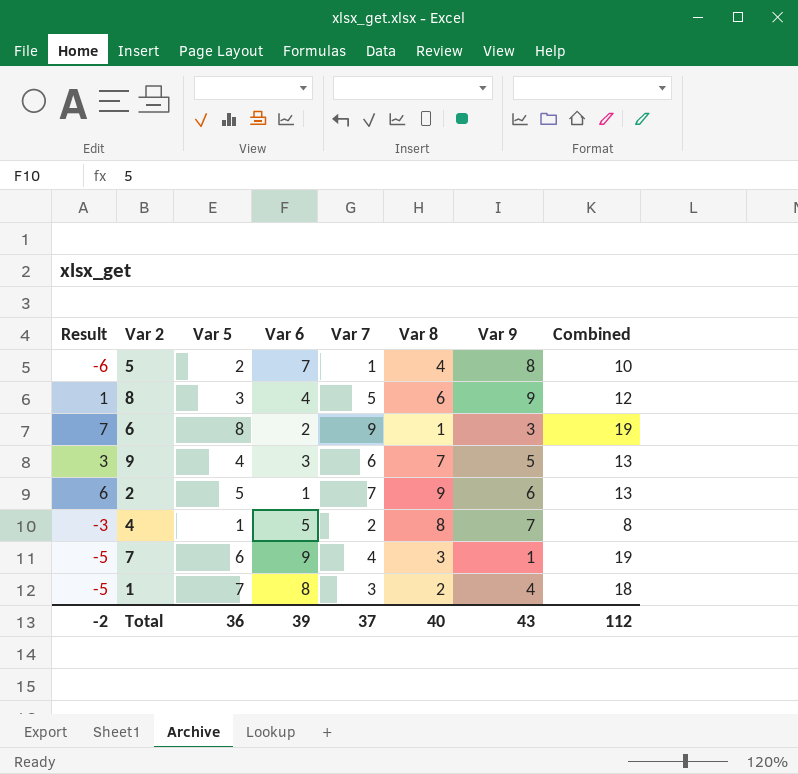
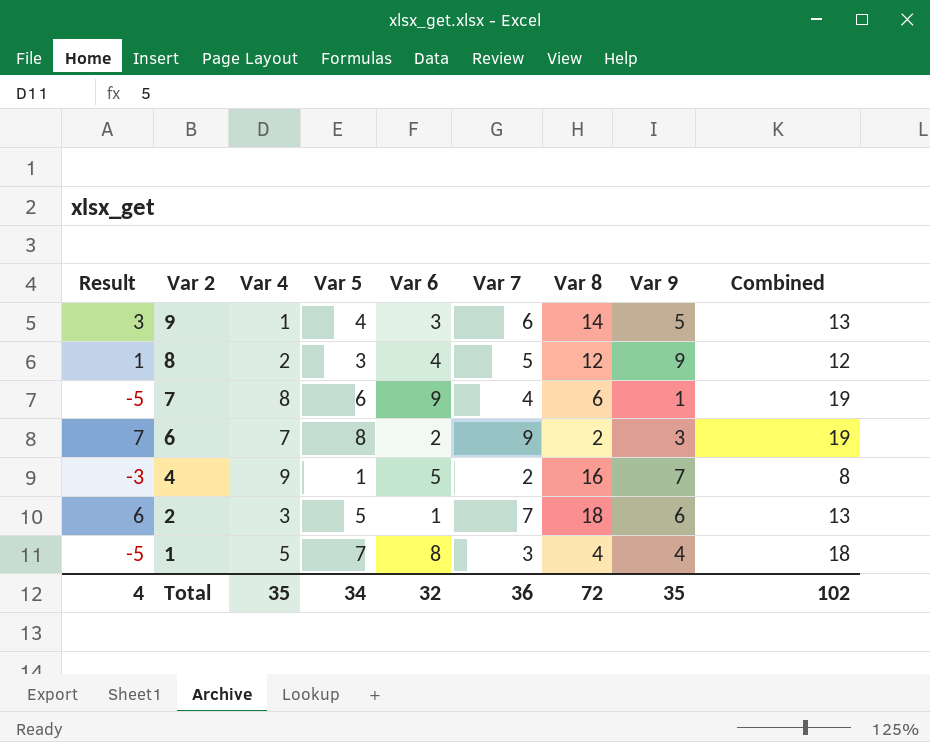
row order: none -> Var 2 descending
column Var 4 | position: none -> 3
row 5: -6 | 2 | 7 | 1 | 4 | 8 | 10 -> none
9 | Var 8: 7 -> 14
8 | Var 8: 6 -> 12
7 | Var 8: 3 -> 6
6 | Var 8: 1 -> 2
4 | Var 8: 8 -> 16
2 | Var 8: 9 -> 18
1 | Var 8: 2 -> 4
Total | Result: -2 -> 4
Total | Var 5: 36 -> 34
Total | Var 6: 39 -> 32
Total | Var 7: 37 -> 36
Total | Var 8: 40 -> 72
Total | Var 9: 43 -> 35
Total | Combined: 112 -> 102

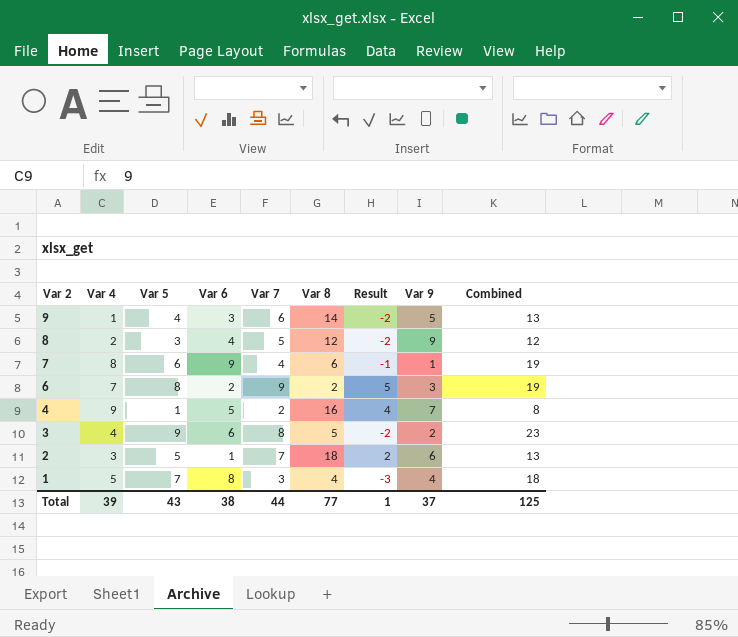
column Result | formula: [Var 7] - [Var 6] -> [Var 4] - [Var 6]
column Result | position: 1 -> 7
row 3: none -> 4 | 9 | 6 | 8 | 5 | -2 | 2 | 23
Total | Var 4: 35 -> 39
Total | Var 5: 34 -> 43
Total | Var 6: 32 -> 38
Total | Var 7: 36 -> 44
Total | Var 8: 72 -> 77
Total | Result: 4 -> 1
Total | Var 9: 35 -> 37
Total | Combined: 102 -> 125

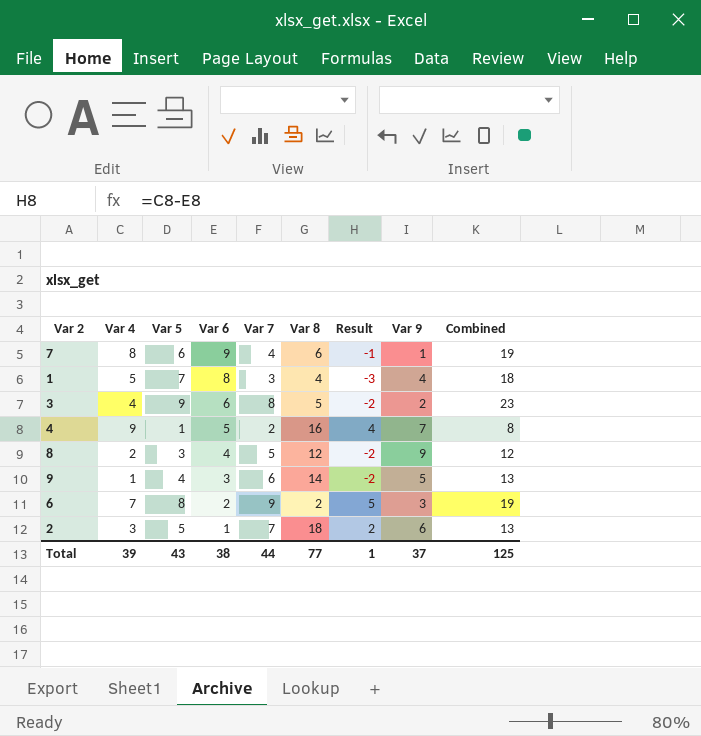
row order: Var 2 descending -> Var 6 descending

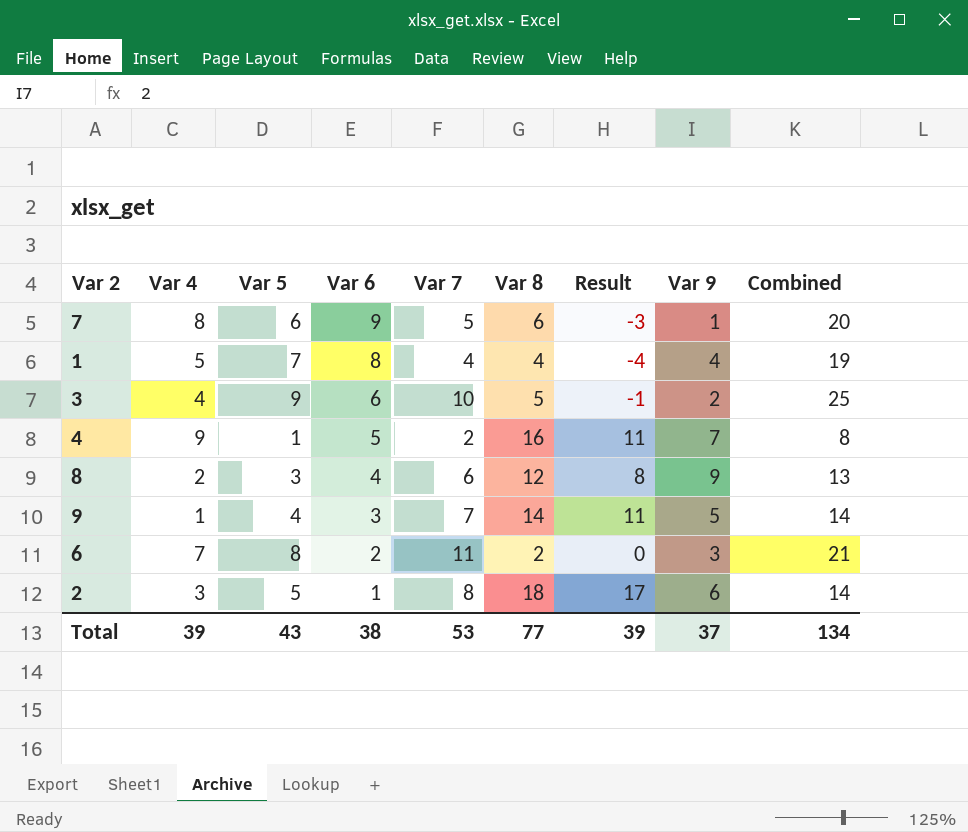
column Result | formula: [Var 4] - [Var 6] -> [Var 8] - [Var 6]
7 | Var 7: 4 -> 5
7 | Combined: 19 -> 20
1 | Var 7: 3 -> 4
1 | Combined: 18 -> 19
3 | Var 7: 8 -> 10
3 | Combined: 23 -> 25
8 | Var 7: 5 -> 6
8 | Combined: 12 -> 13
9 | Var 7: 6 -> 7
9 | Combined: 13 -> 14
6 | Var 7: 9 -> 11
6 | Combined: 19 -> 21
2 | Var 7: 7 -> 8
2 | Combined: 13 -> 14
Total | Var 7: 44 -> 53
Total | Result: 1 -> 39
Total | Combined: 125 -> 134

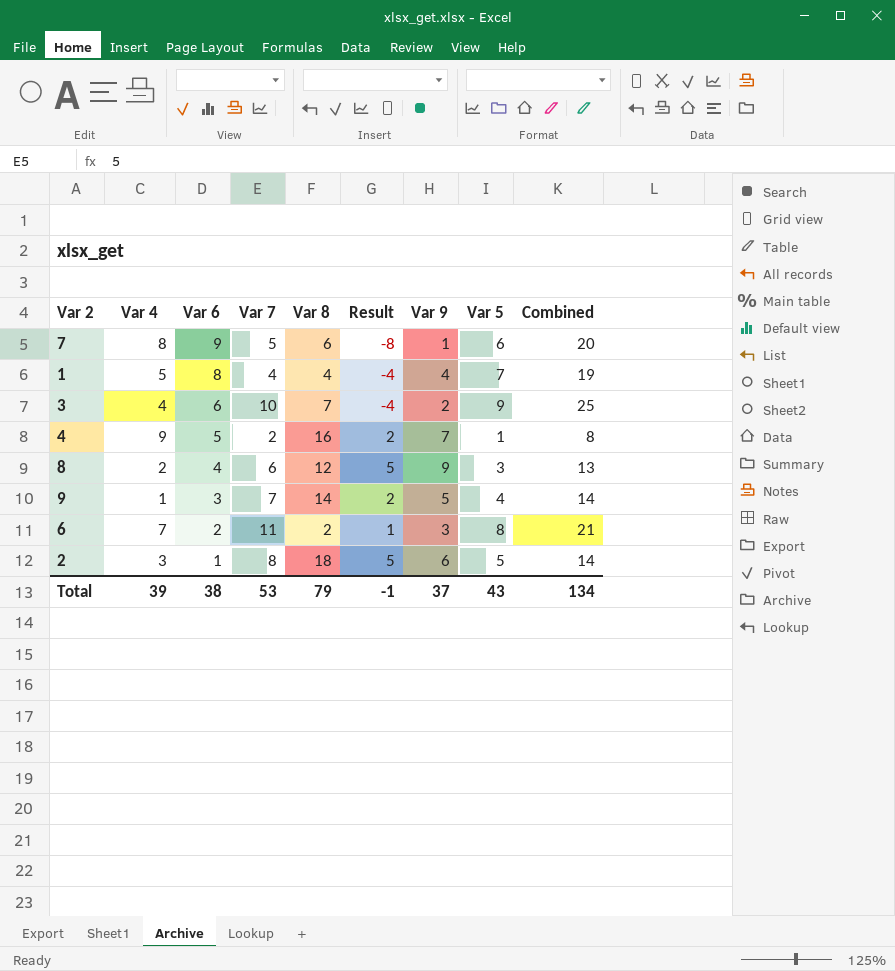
column Result | formula: [Var 8] - [Var 6] -> [Var 9] - [Var 6]
column Var 5 | position: 3 -> 8
3 | Var 8: 5 -> 7
Total | Var 8: 77 -> 79
Total | Result: 39 -> -1

